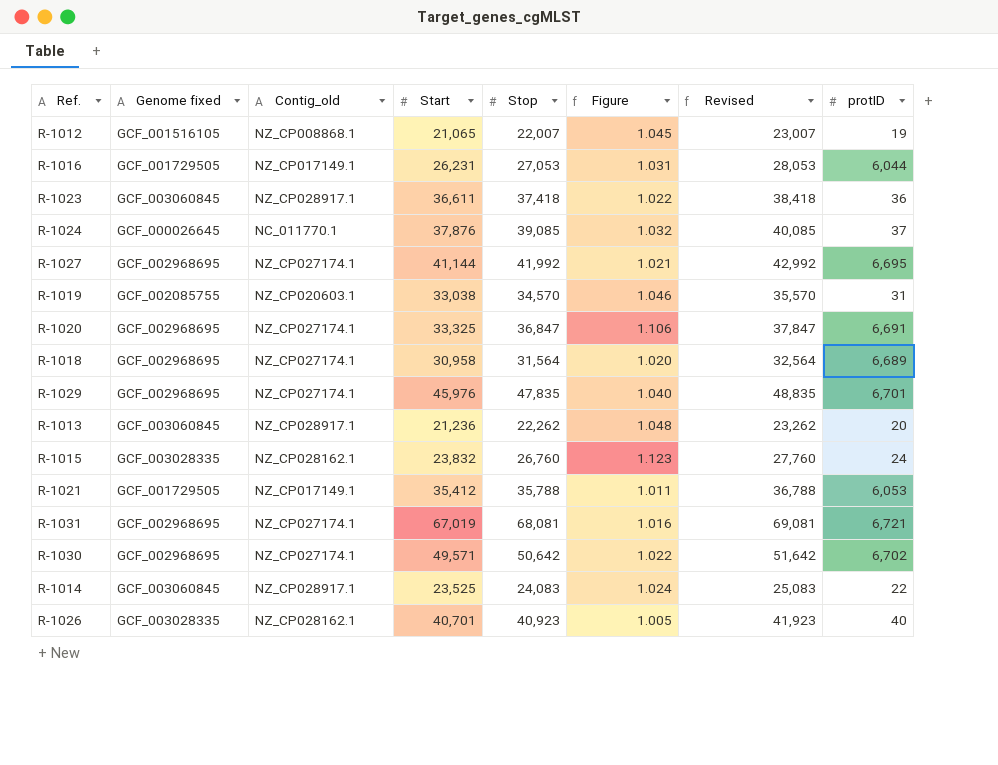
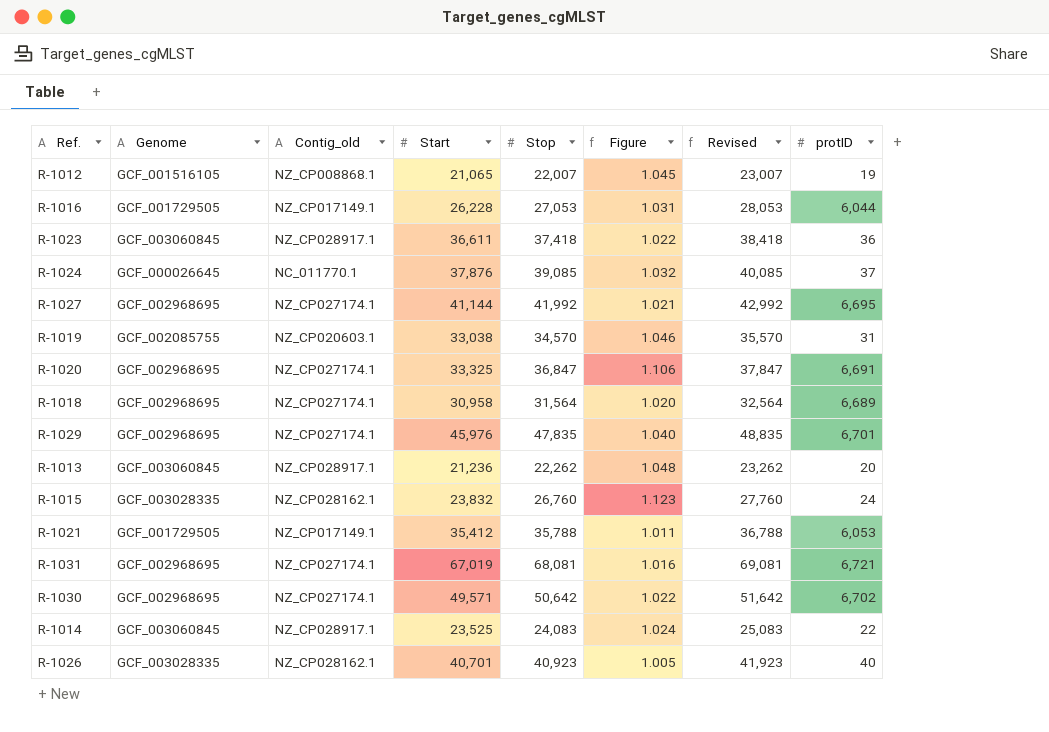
column name: Genome fixed -> Genome
R-1016 | Start: 26,231 -> 26,228

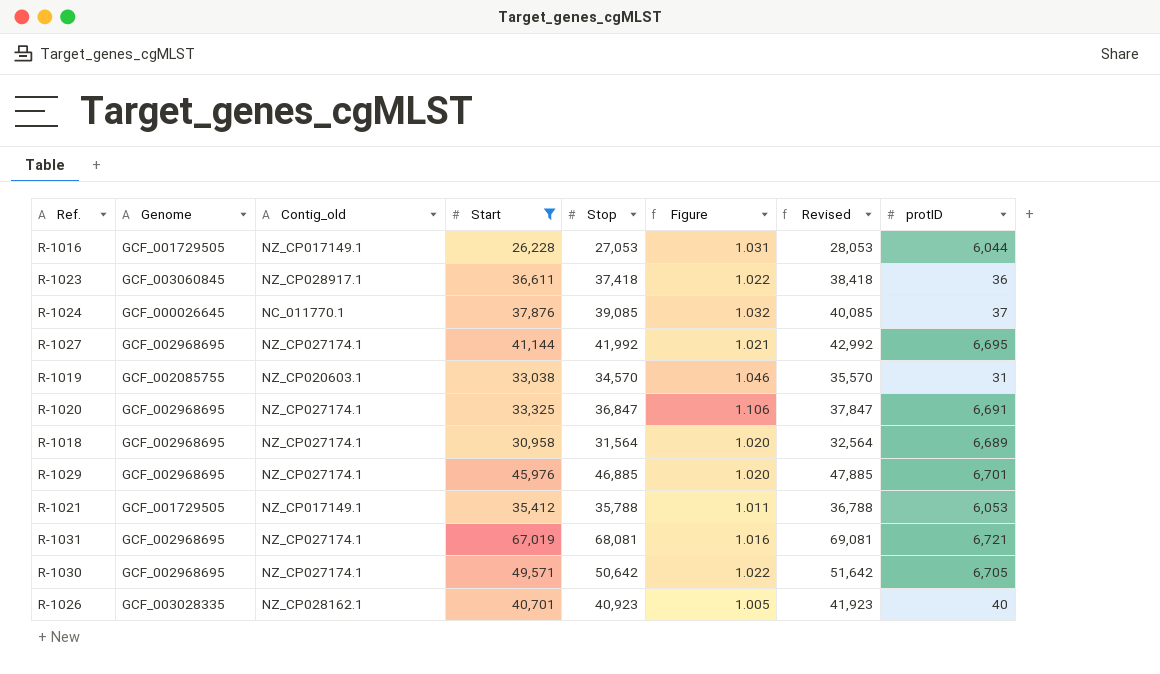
filter: none -> Start >= 26,228
R-1029 | Stop: 47,835 -> 46,885
R-1029 | Figure: 1.040 -> 1.020
R-1029 | Revised: 48,835 -> 47,885
R-1030 | protID: 6,702 -> 6,705

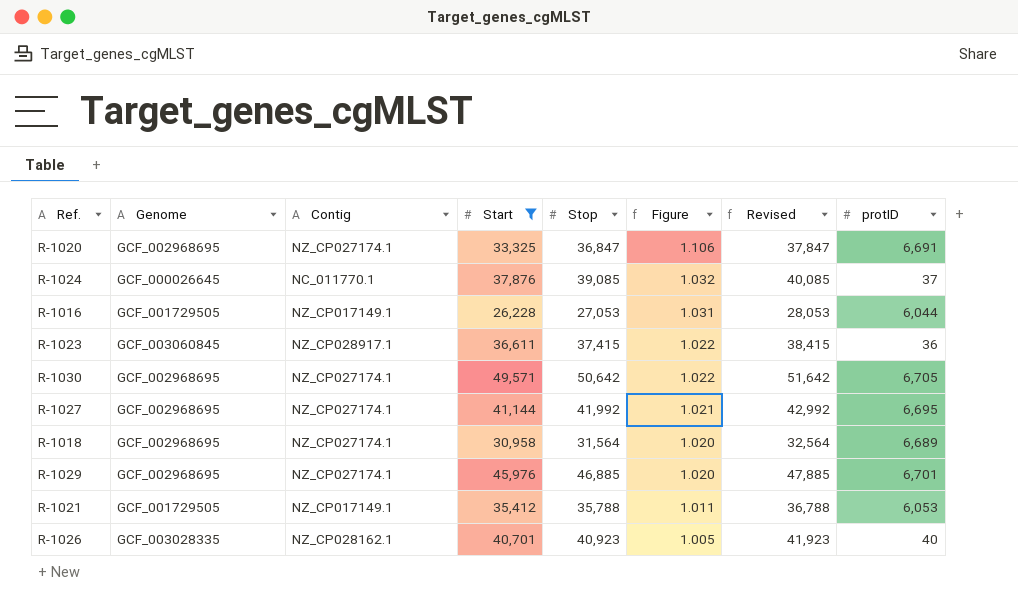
row order: none -> Figure descending
column name: Contig_old -> Contig
row R-1019: GCF_002085755 | NZ_CP020603.1 | 33,038 | 34,570 | 1.046 | 35,570 | 31 -> none
row R-1031: GCF_002968695 | NZ_CP027174.1 | 67,019 | 68,081 | 1.016 | 69,081 | 6,721 -> none
R-1023 | Stop: 37,418 -> 37,415
R-1023 | Revised: 38,418 -> 38,415

